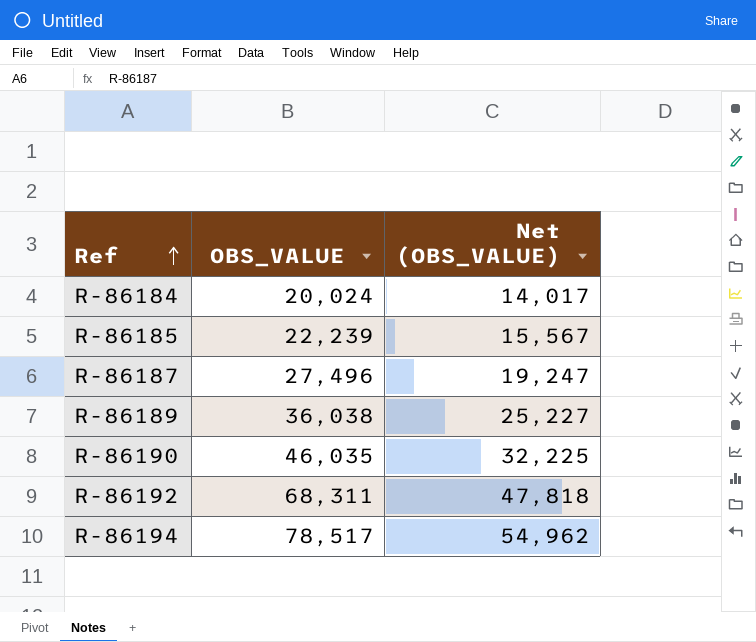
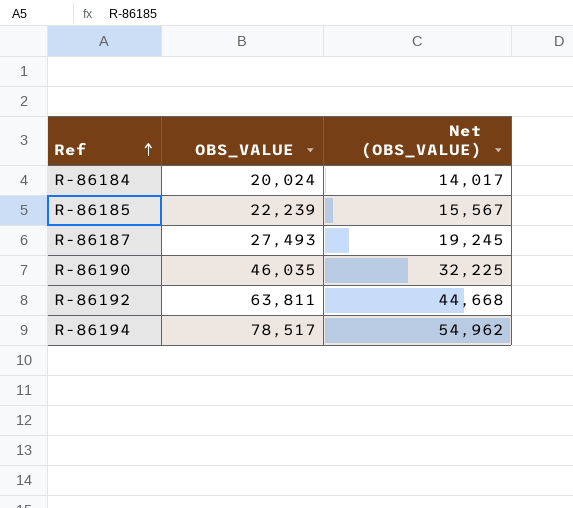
row R-86189: 36,038 | 25,227 -> none
R-86187 | OBS_VALUE: 27,496 -> 27,493
R-86187 | Net (OBS_VALUE): 19,247 -> 19,245
R-86192 | OBS_VALUE: 68,311 -> 63,811
R-86192 | Net (OBS_VALUE): 47,818 -> 44,668

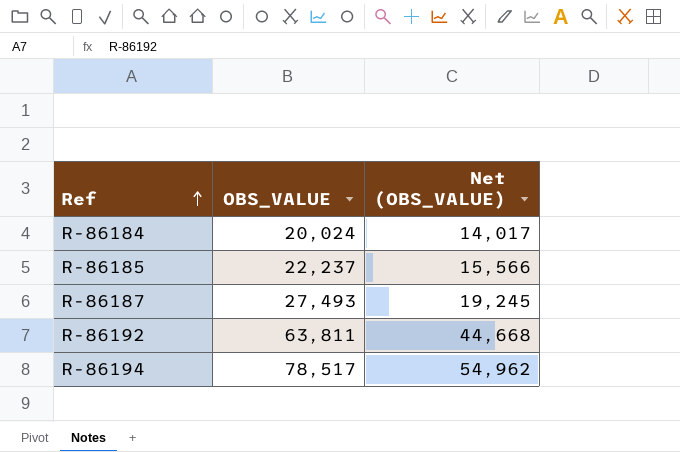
row R-86190: 46,035 | 32,225 -> none
R-86185 | OBS_VALUE: 22,239 -> 22,237
R-86185 | Net (OBS_VALUE): 15,567 -> 15,566

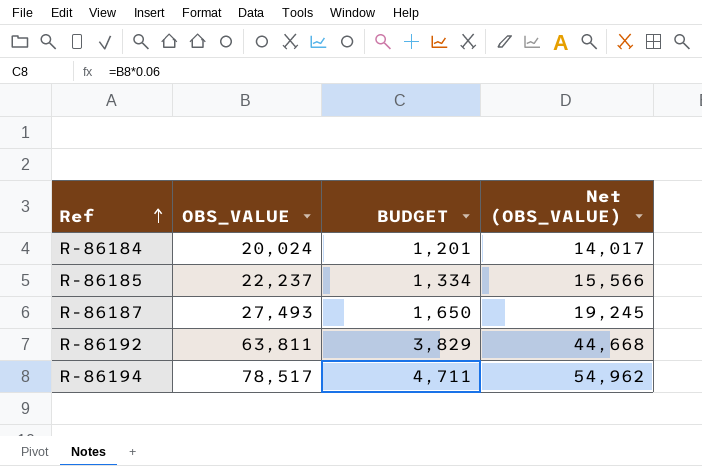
column BUDGET | formula: none -> [OBS_VALUE] * 0.06

